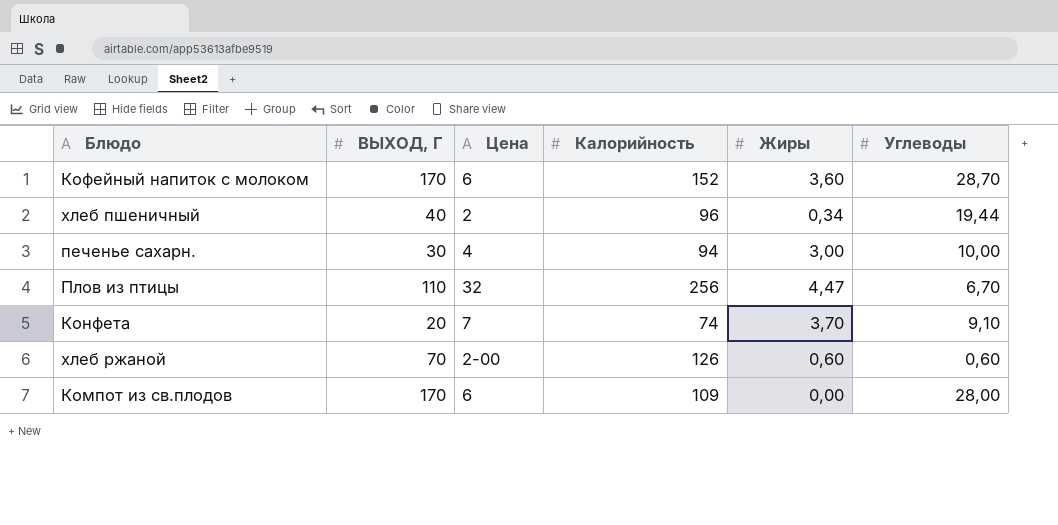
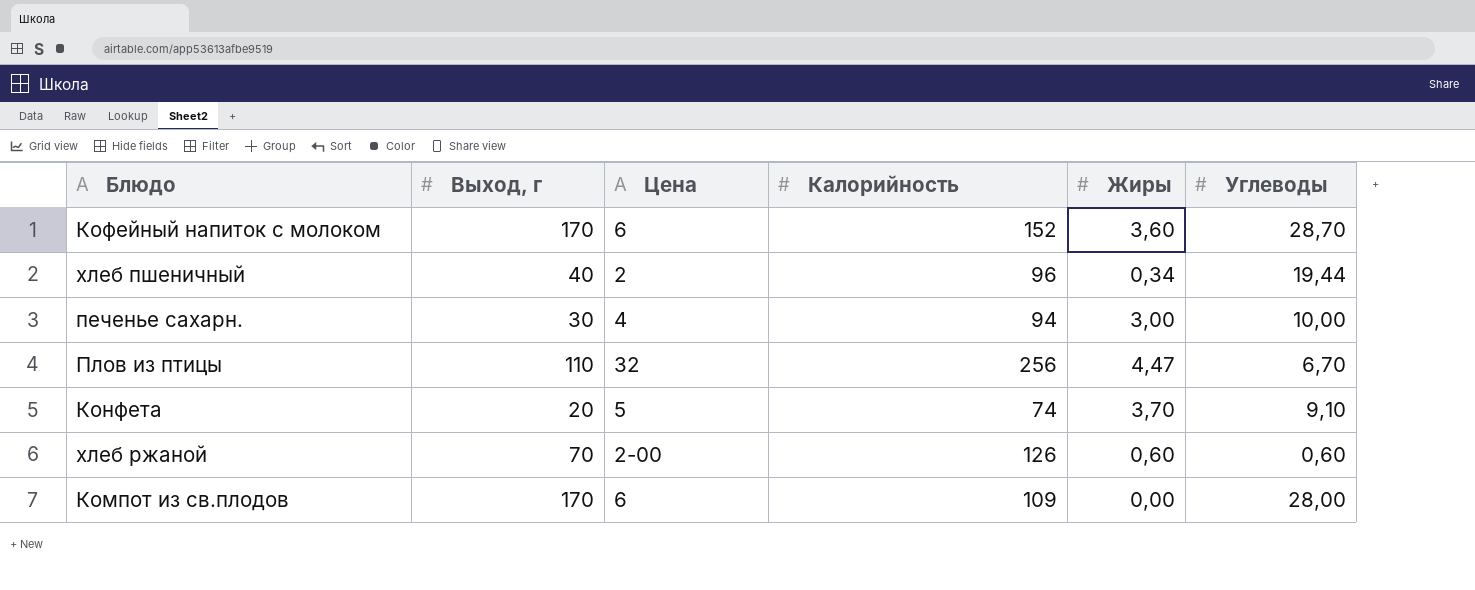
column name: ВЫХОД, Г -> Выход, г
Конфета | Цена: 7 -> 5

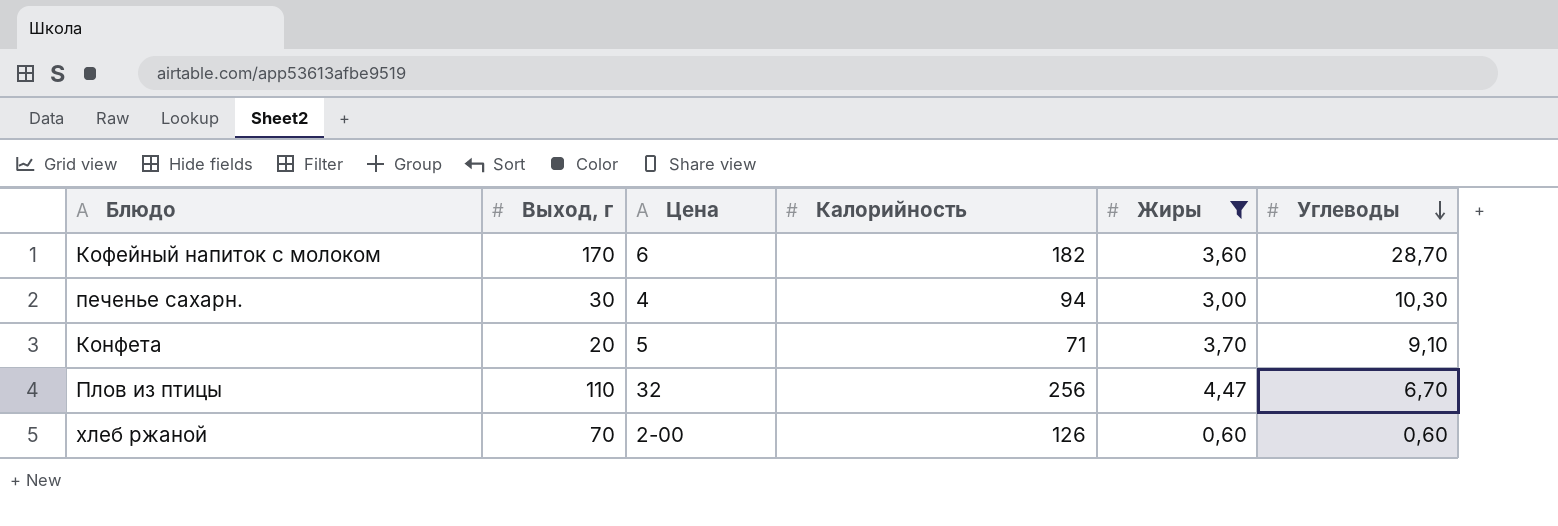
filter: none -> Жиры >= 0,60
row order: none -> Углеводы descending
Кофейный напиток с молоком | Калорийность: 152 -> 182
печенье сахарн. | Углеводы: 10,00 -> 10,30
Конфета | Калорийность: 74 -> 71

